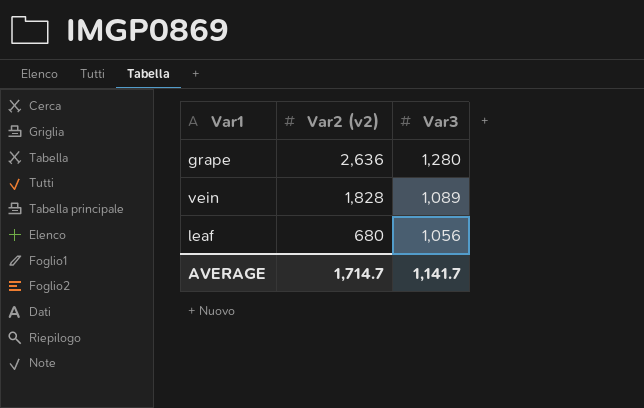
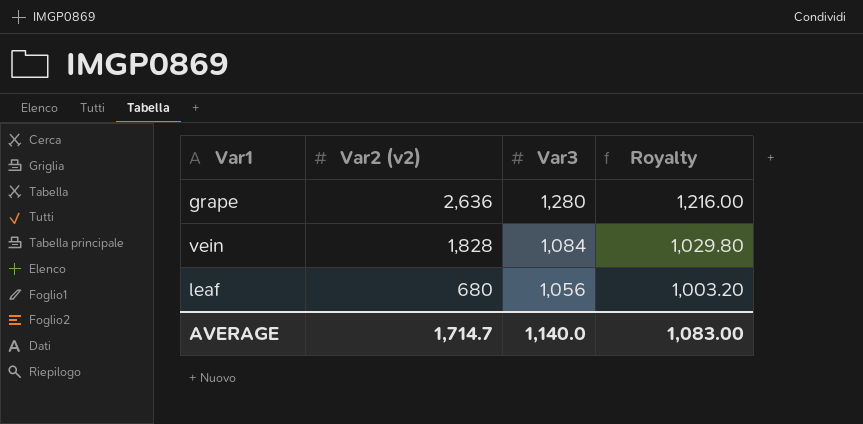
column Royalty | formula: none -> [Var3] * 0.95
vein | Var3: 1,089 -> 1,084
AVERAGE | Var3: 1,141.7 -> 1,140.0

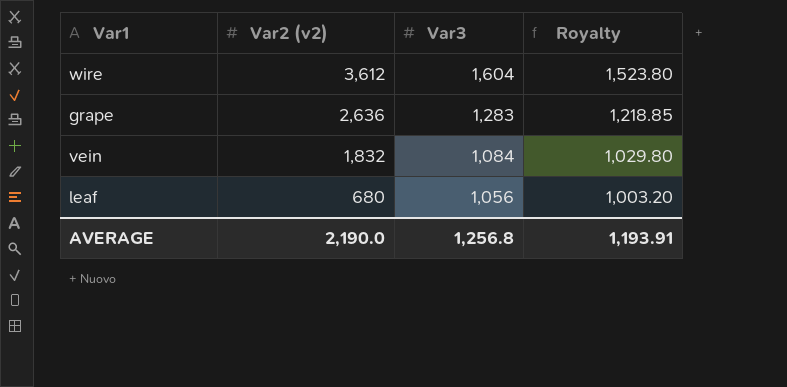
row wire: none -> 3,612 | 1,604 | 1,523.80
grape | Var3: 1,280 -> 1,283
grape | Royalty: 1,216.00 -> 1,218.85
vein | Var2 (v2): 1,828 -> 1,832
AVERAGE | Var2 (v2): 1,714.7 -> 2,190.0
AVERAGE | Var3: 1,140.0 -> 1,256.8
AVERAGE | Royalty: 1,083.00 -> 1,193.91

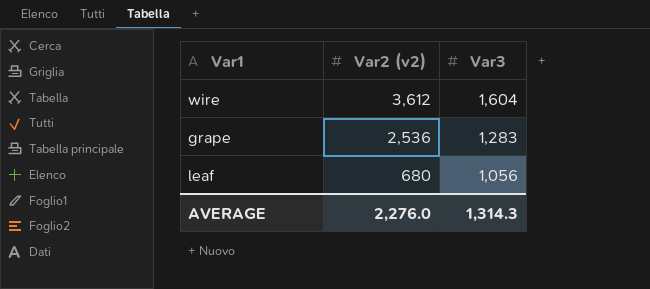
column Royalty | formula: [Var3] * 0.95 -> none
row vein: 1,832 | 1,084 | 1,029.80 -> none
grape | Var2 (v2): 2,636 -> 2,536
AVERAGE | Var2 (v2): 2,190.0 -> 2,276.0
AVERAGE | Var3: 1,256.8 -> 1,314.3

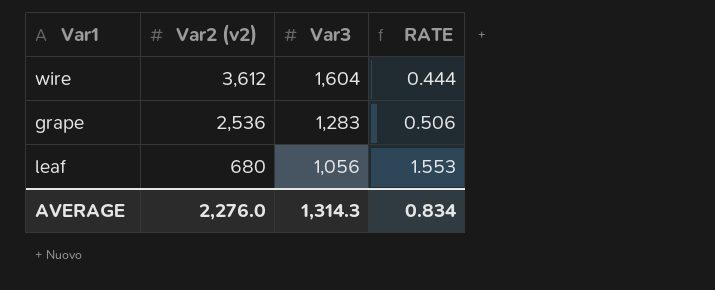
column RATE | formula: none -> [Var3] / [Var2 (v2)]

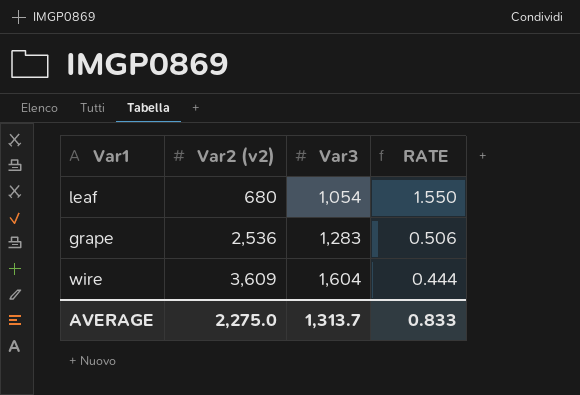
row order: Var2 (v2) descending -> Var2 (v2) ascending
leaf | Var3: 1,056 -> 1,054
leaf | RATE: 1.553 -> 1.550
wire | Var2 (v2): 3,612 -> 3,609
AVERAGE | Var2 (v2): 2,276.0 -> 2,275.0
AVERAGE | Var3: 1,314.3 -> 1,313.7
AVERAGE | RATE: 0.834 -> 0.833

